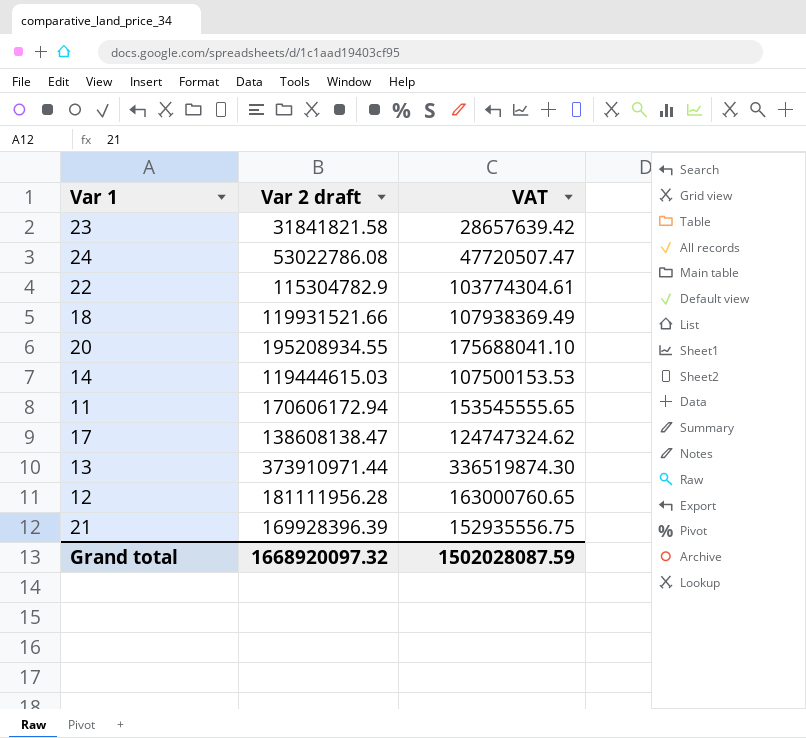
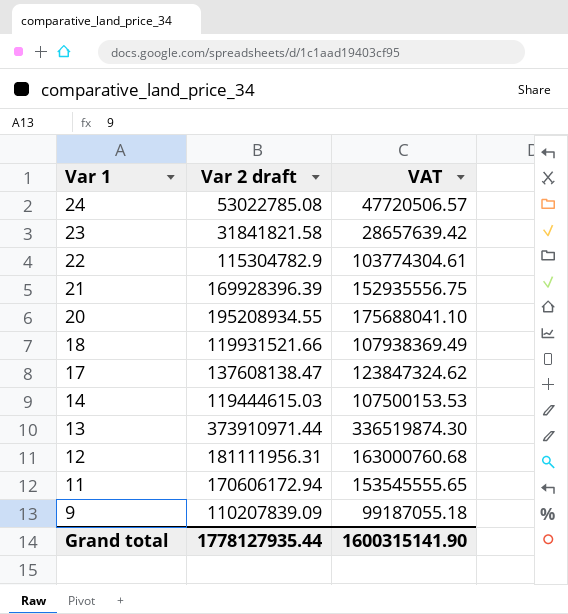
row order: none -> Var 1 descending
24 | Var 2 draft: 53022786.08 -> 53022785.08
24 | VAT: 47720507.47 -> 47720506.57
17 | Var 2 draft: 138608138.47 -> 137608138.47
17 | VAT: 124747324.62 -> 123847324.62
12 | Var 2 draft: 181111956.28 -> 181111956.31
12 | VAT: 163000760.65 -> 163000760.68
row 9: none -> 110207839.09 | 99187055.18
Grand total | Var 2 draft: 1668920097.32 -> 1778127935.44
Grand total | VAT: 1502028087.59 -> 1600315141.90

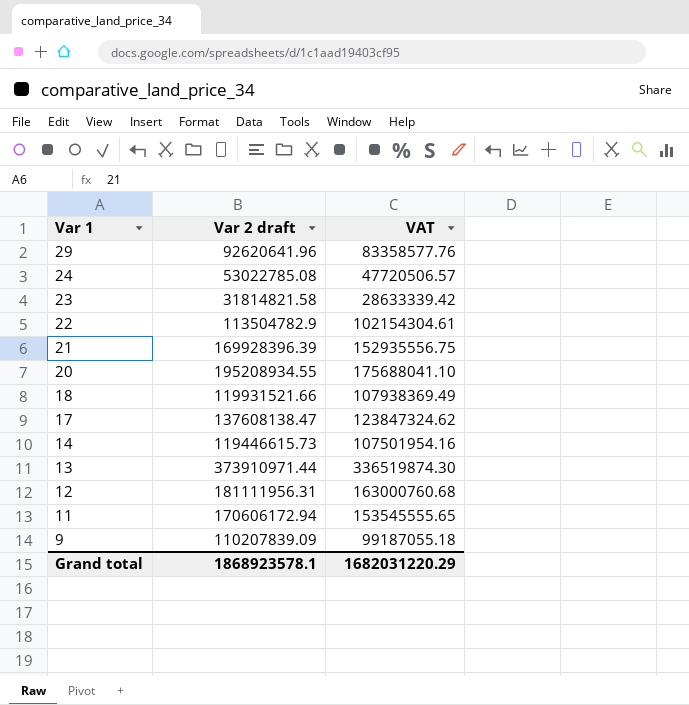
row 29: none -> 92620641.96 | 83358577.76
23 | Var 2 draft: 31841821.58 -> 31814821.58
23 | VAT: 28657639.42 -> 28633339.42
22 | Var 2 draft: 115304782.9 -> 113504782.9
22 | VAT: 103774304.61 -> 102154304.61
14 | Var 2 draft: 119444615.03 -> 119446615.73
14 | VAT: 107500153.53 -> 107501954.16
Grand total | Var 2 draft: 1778127935.44 -> 1868923578.1
Grand total | VAT: 1600315141.90 -> 1682031220.29

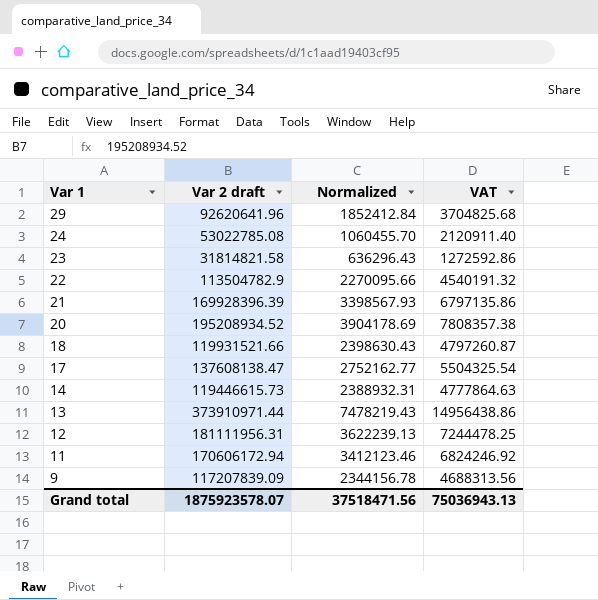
column Normalized | formula: none -> [Var 2 draft] * 0.02
column VAT | formula: [Var 2 draft] * 0.9 -> [Var 2 draft] * 0.04
20 | Var 2 draft: 195208934.55 -> 195208934.52
9 | Var 2 draft: 110207839.09 -> 117207839.09
Grand total | Var 2 draft: 1868923578.1 -> 1875923578.07
Grand total | VAT: 1682031220.29 -> 75036943.13

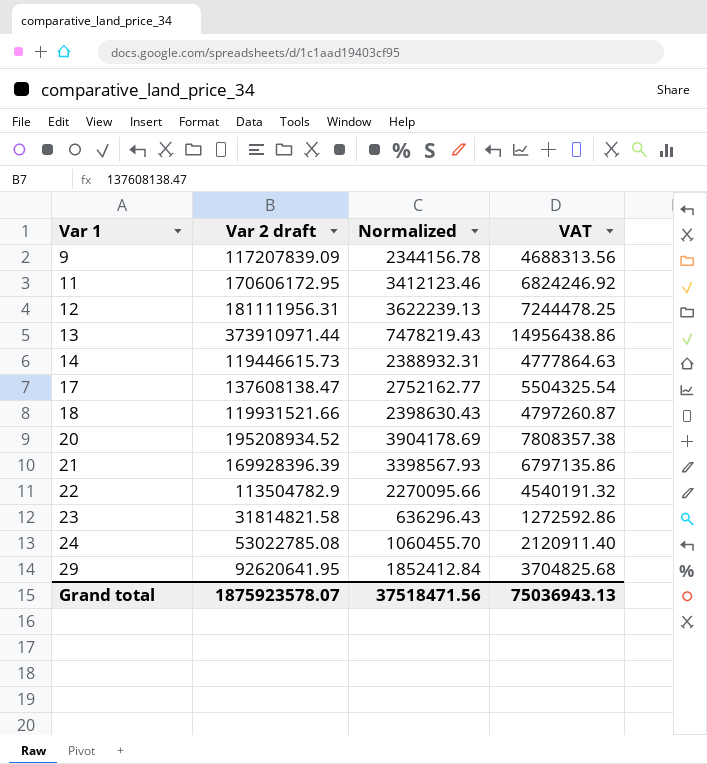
row order: Var 1 descending -> Var 1 ascending
11 | Var 2 draft: 170606172.94 -> 170606172.95
29 | Var 2 draft: 92620641.96 -> 92620641.95

